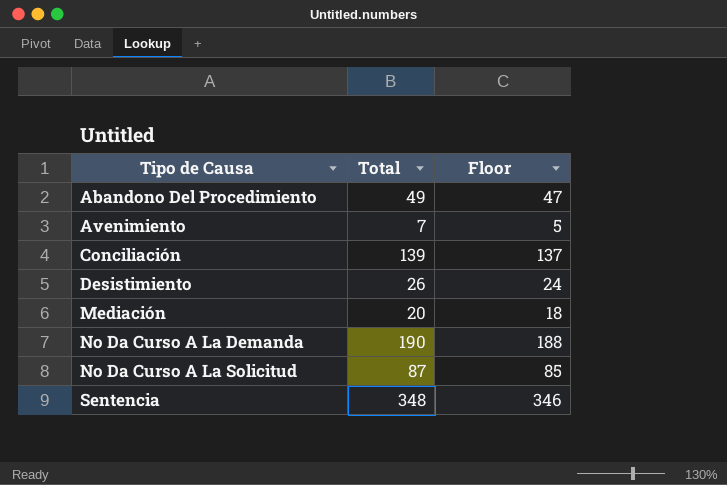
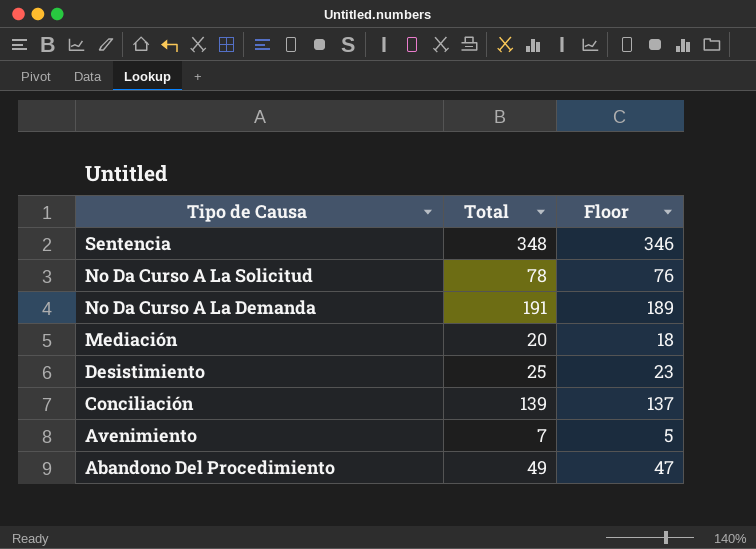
row order: Tipo de Causa ascending -> Tipo de Causa descending
No Da Curso A La Solicitud | Total: 87 -> 78
No Da Curso A La Solicitud | Floor: 85 -> 76
No Da Curso A La Demanda | Total: 190 -> 191
No Da Curso A La Demanda | Floor: 188 -> 189
Desistimiento | Total: 26 -> 25
Desistimiento | Floor: 24 -> 23

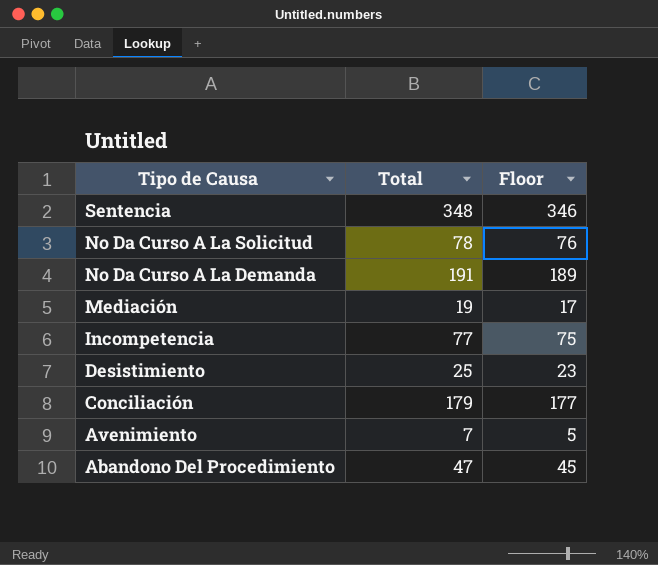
Mediación | Total: 20 -> 19
Mediación | Floor: 18 -> 17
row Incompetencia: none -> 77 | 75
Conciliación | Total: 139 -> 179
Conciliación | Floor: 137 -> 177
Abandono Del Procedimiento | Total: 49 -> 47
Abandono Del Procedimiento | Floor: 47 -> 45

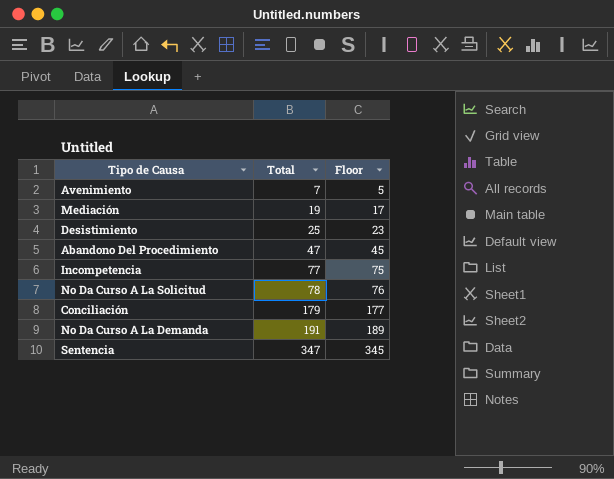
row order: Tipo de Causa descending -> Total ascending
Sentencia | Total: 348 -> 347
Sentencia | Floor: 346 -> 345

